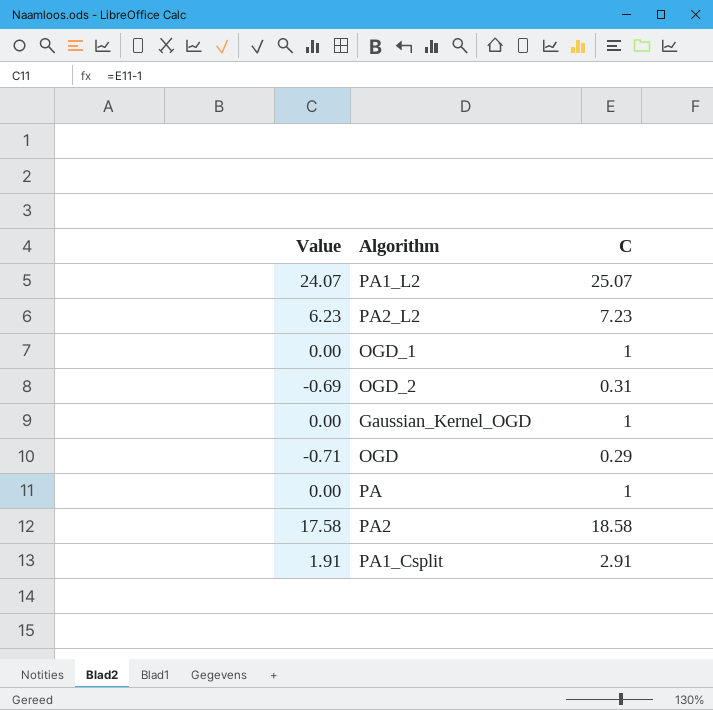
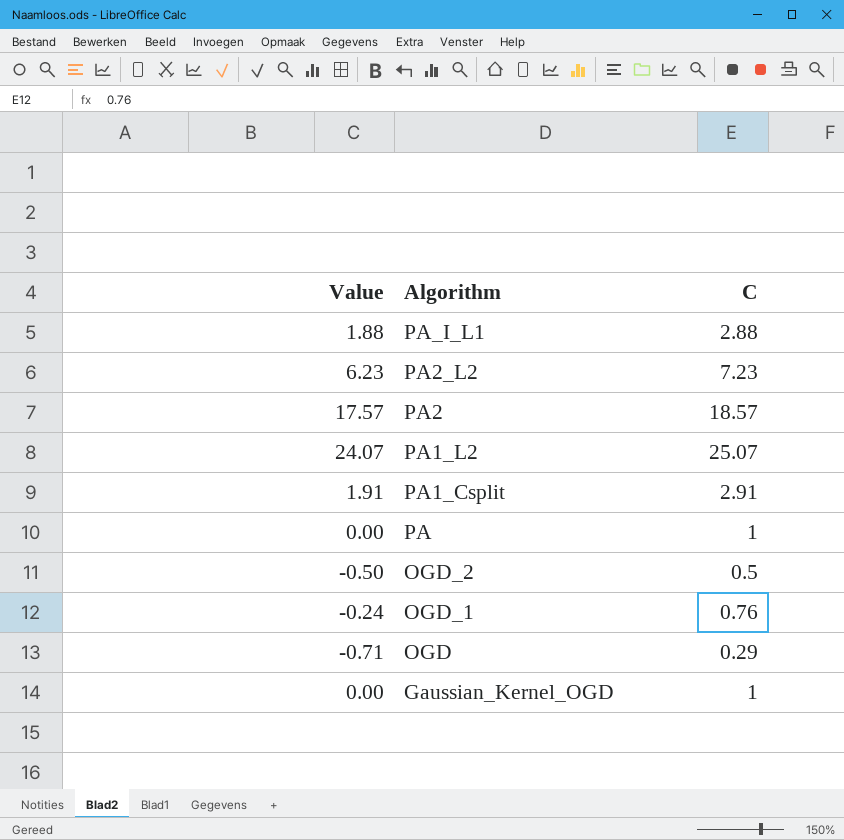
row order: none -> Algorithm descending
row PA_I_L1: none -> 1.88 | 2.88
PA2 | Value: 17.58 -> 17.57
PA2 | C: 18.58 -> 18.57
OGD_2 | Value: -0.69 -> -0.50
OGD_2 | C: 0.31 -> 0.5
OGD_1 | Value: 0.00 -> -0.24
OGD_1 | C: 1 -> 0.76

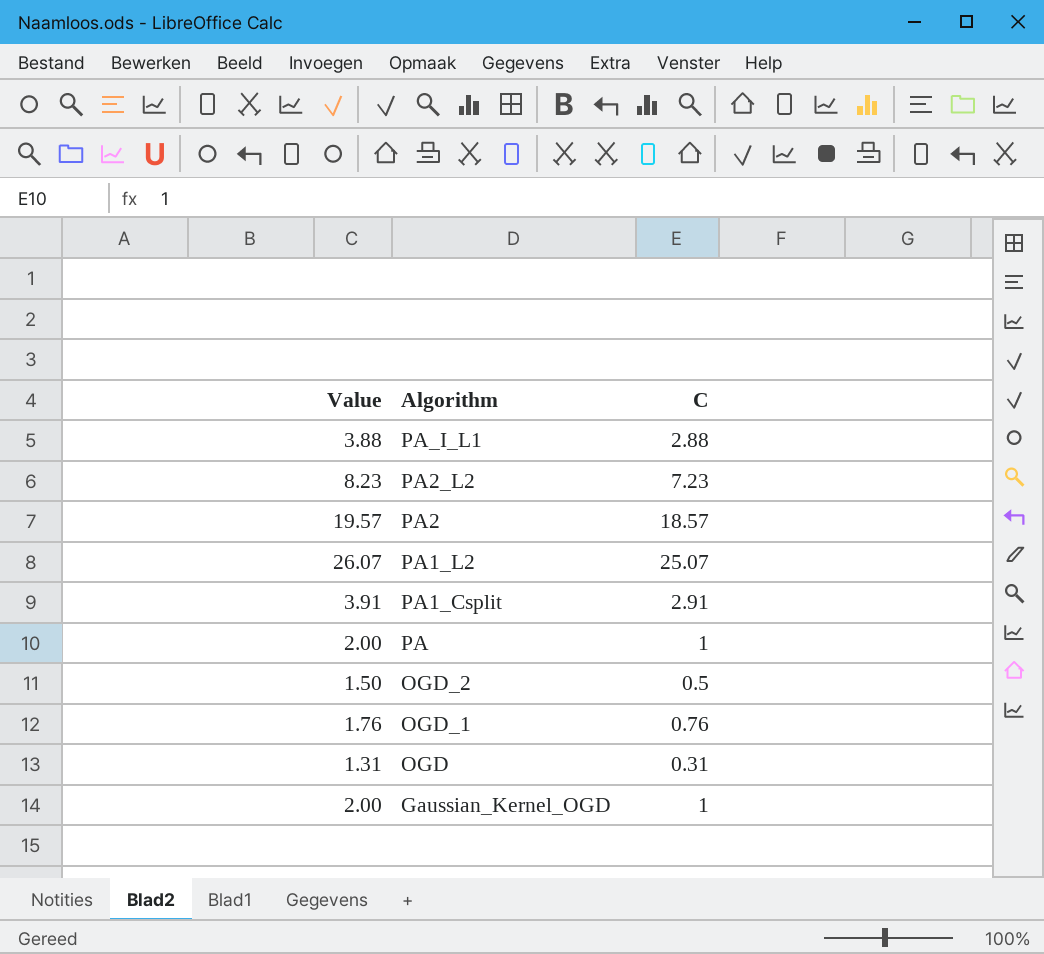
column Value | formula: [C] - 1 -> [C] + 1
OGD | C: 0.29 -> 0.31

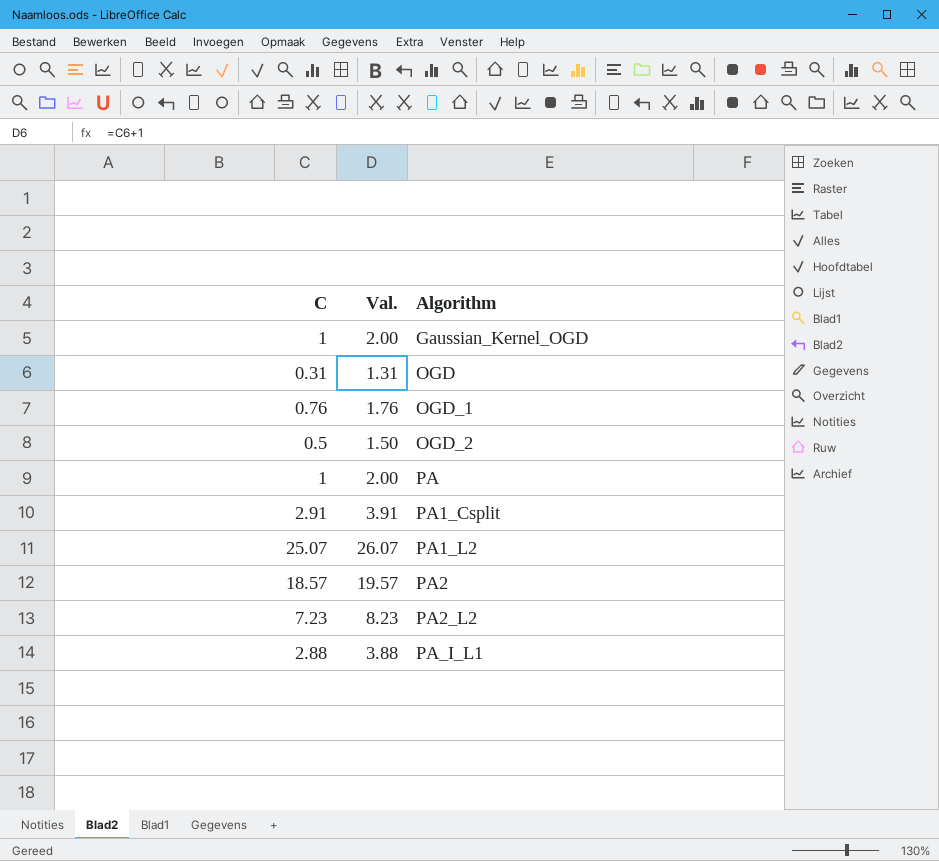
row order: Algorithm descending -> Algorithm ascending
column C | position: 3 -> 1
column name: Value -> Val.

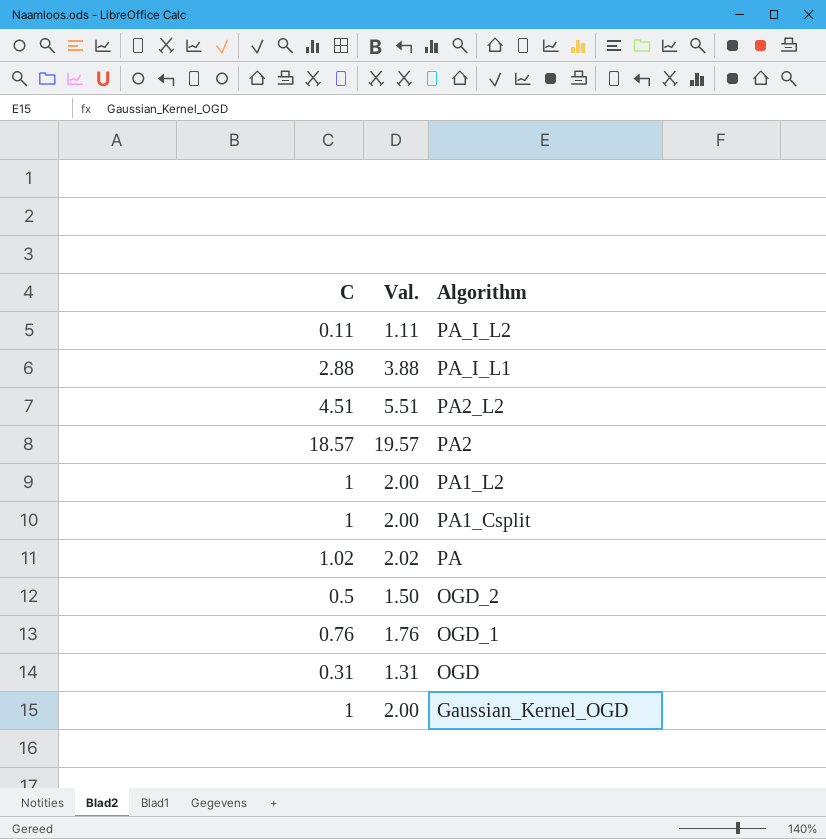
row order: Algorithm ascending -> Algorithm descending
row PA_I_L2: none -> 0.11 | 1.11
PA2_L2 | C: 7.23 -> 4.51
PA2_L2 | Val.: 8.23 -> 5.51
PA1_L2 | C: 25.07 -> 1
PA1_L2 | Val.: 26.07 -> 2.00
PA1_Csplit | C: 2.91 -> 1
PA1_Csplit | Val.: 3.91 -> 2.00
PA | C: 1 -> 1.02
PA | Val.: 2.00 -> 2.02

